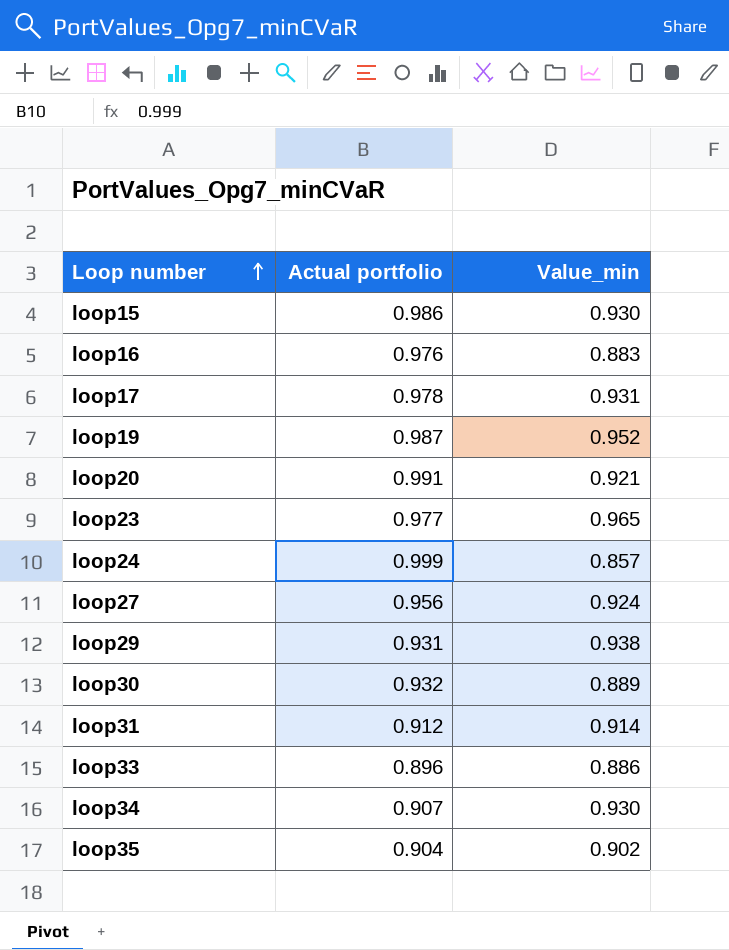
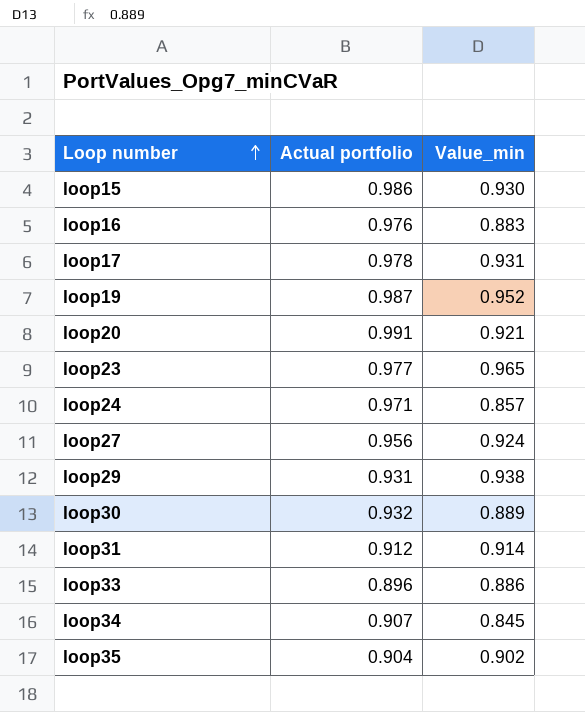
loop24 | Actual portfolio: 0.999 -> 0.971
loop34 | Value_min: 0.930 -> 0.845

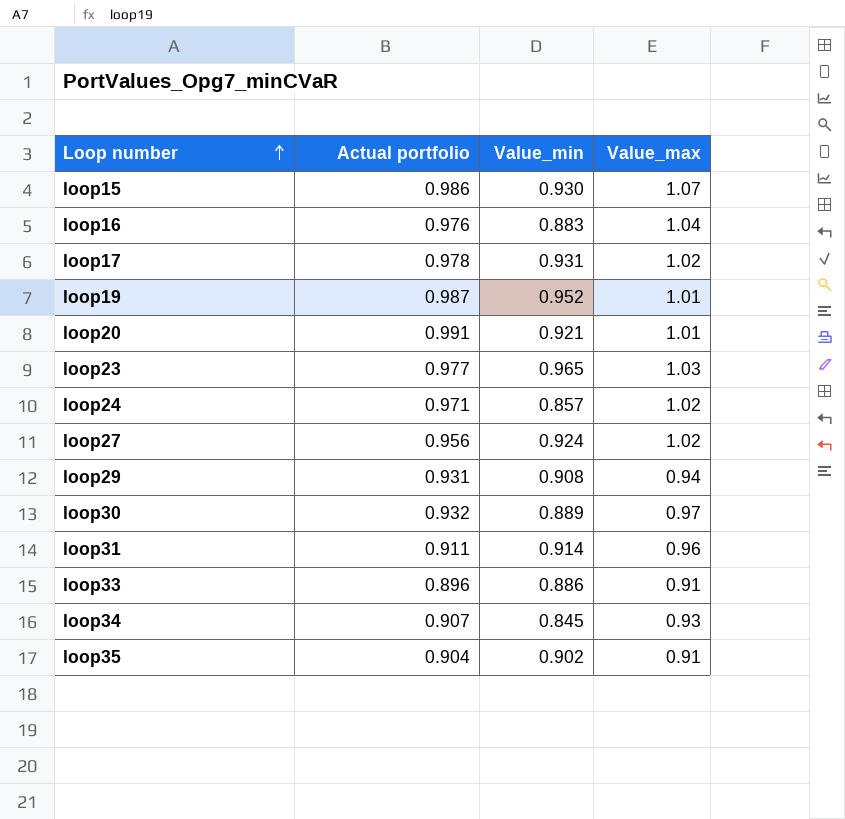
column Value_max | position: none -> 4
loop29 | Value_min: 0.938 -> 0.908
loop31 | Actual portfolio: 0.912 -> 0.911

